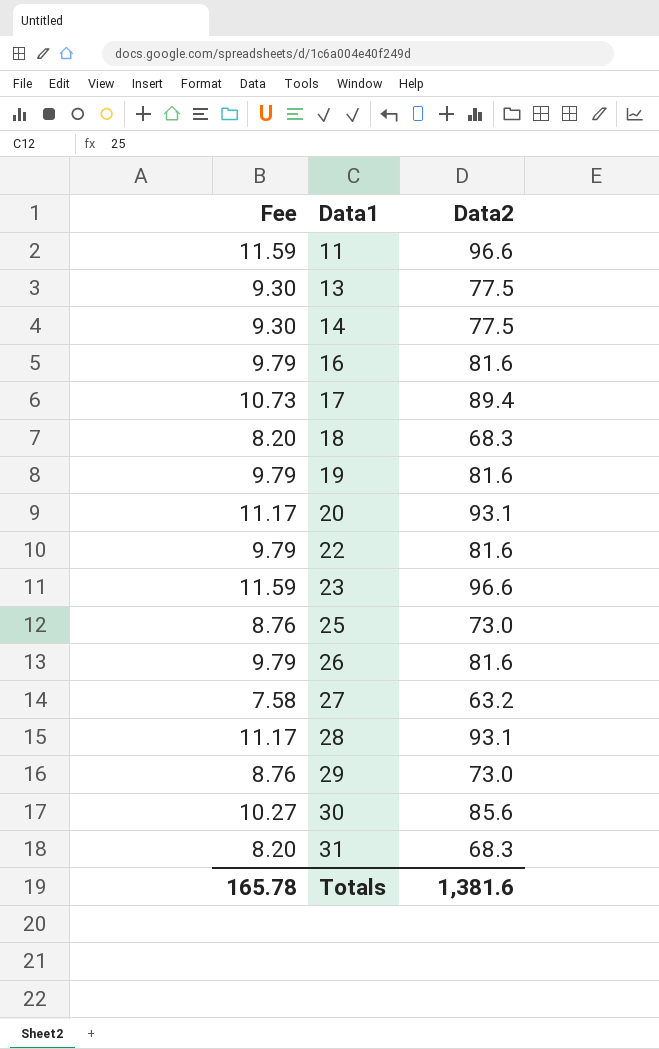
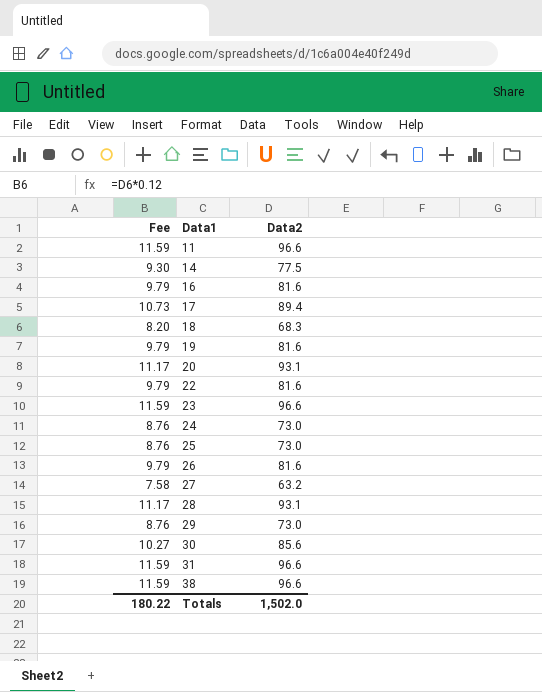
row 13: 9.30 | 77.5 -> none
row 24: none -> 8.76 | 73.0
31 | Fee: 8.20 -> 11.59
31 | Data2: 68.3 -> 96.6
row 38: none -> 11.59 | 96.6
Totals | Fee: 165.78 -> 180.22
Totals | Data2: 1,381.6 -> 1,502.0

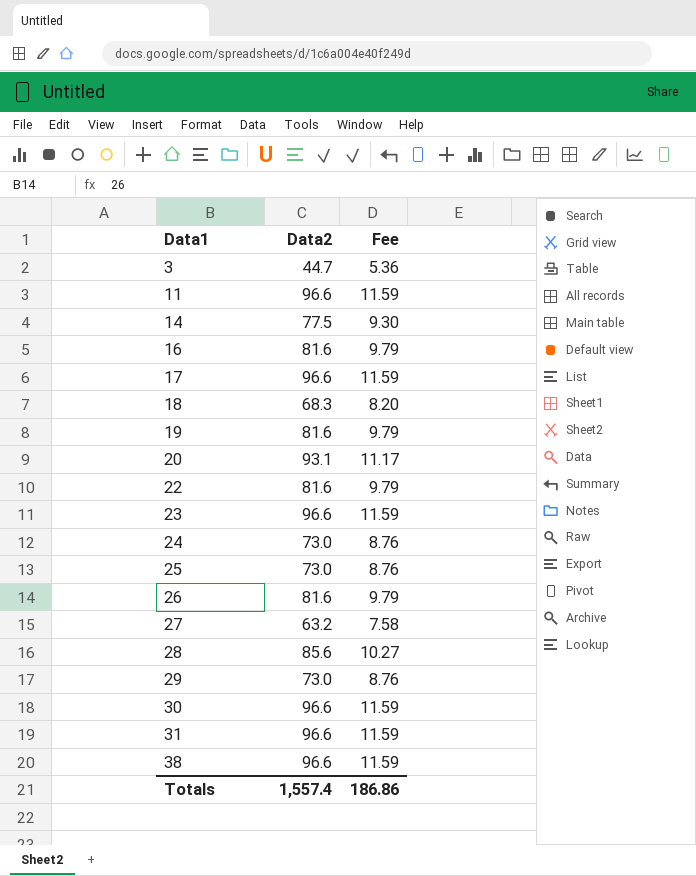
column Fee | position: 1 -> 3
row 3: none -> 44.7 | 5.36
17 | Data2: 89.4 -> 96.6
17 | Fee: 10.73 -> 11.59
28 | Data2: 93.1 -> 85.6
28 | Fee: 11.17 -> 10.27
30 | Data2: 85.6 -> 96.6
30 | Fee: 10.27 -> 11.59
Totals | Data2: 1,502.0 -> 1,557.4
Totals | Fee: 180.22 -> 186.86

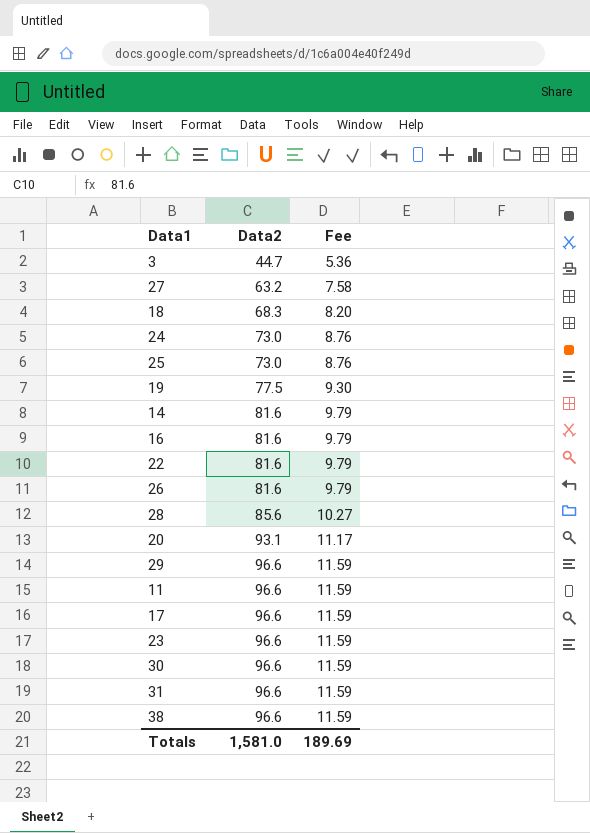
row order: Data1 ascending -> Data2 ascending
19 | Data2: 81.6 -> 77.5
19 | Fee: 9.79 -> 9.30
14 | Data2: 77.5 -> 81.6
14 | Fee: 9.30 -> 9.79
29 | Data2: 73.0 -> 96.6
29 | Fee: 8.76 -> 11.59
Totals | Data2: 1,557.4 -> 1,581.0
Totals | Fee: 186.86 -> 189.69

